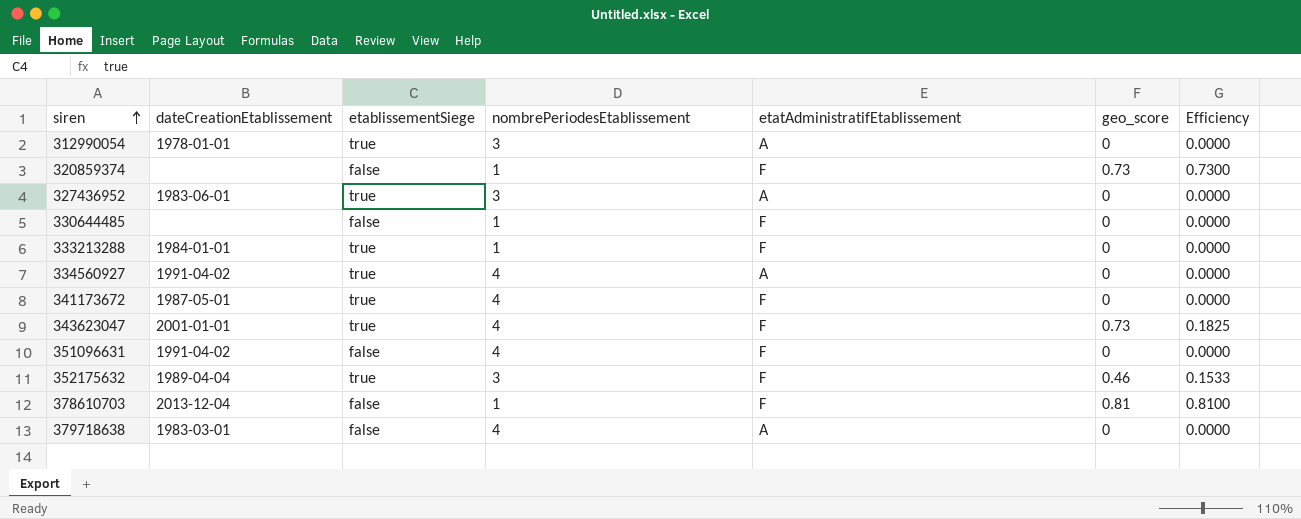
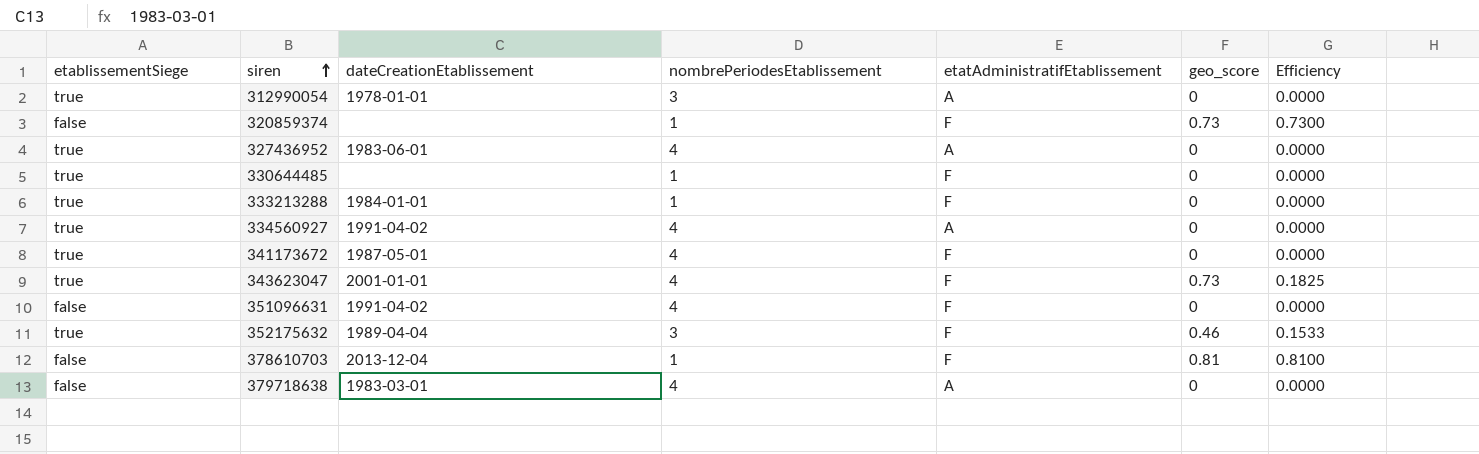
column etablissementSiege | position: 3 -> 1
327436952 | nombrePeriodesEtablissement: 3 -> 4
330644485 | etablissementSiege: false -> true

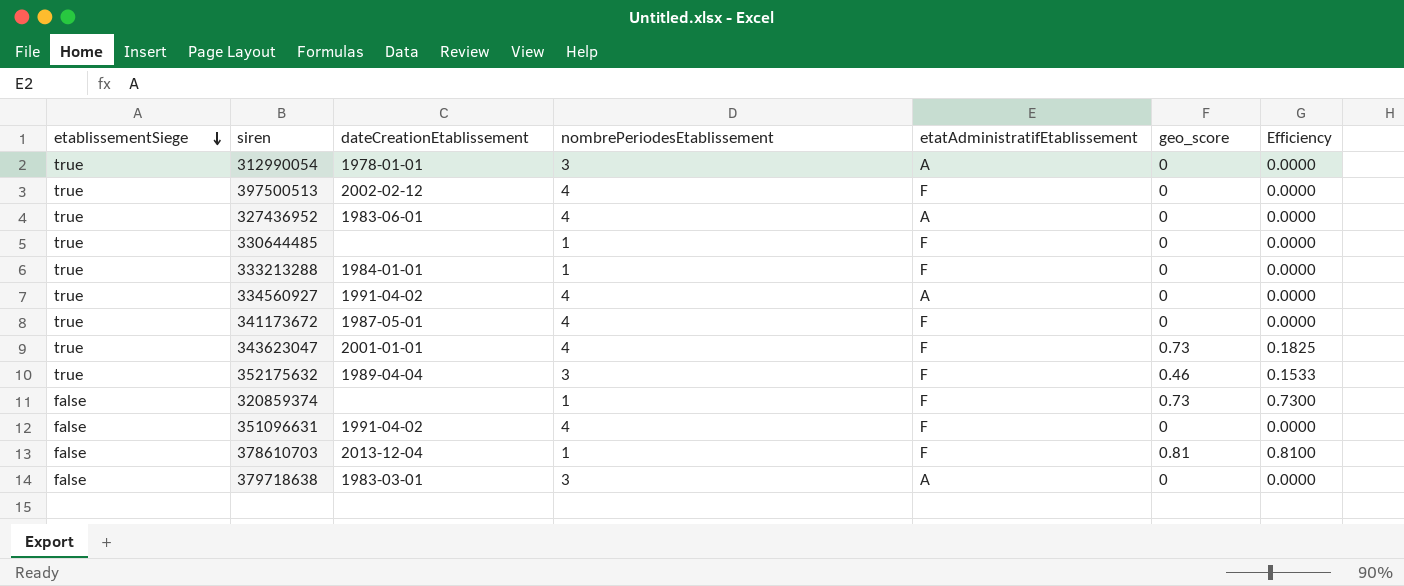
row order: siren ascending -> etablissementSiege descending
row 397500513: none -> true | 2002-02-12 | 4 | F | 0 | 0.0000
379718638 | nombrePeriodesEtablissement: 4 -> 3

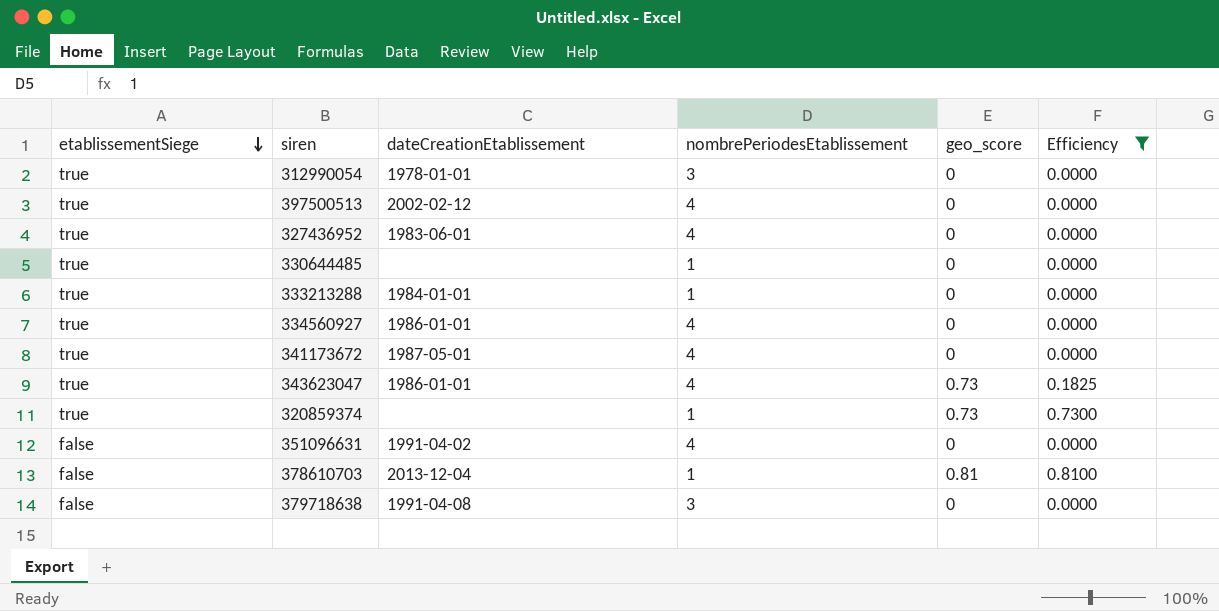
filter: none -> Efficiency != 0.1533
column etatAdministratifEtablissement | position: 5 -> none
334560927 | dateCreationEtablissement: 1991-04-02 -> 1986-01-01
343623047 | dateCreationEtablissement: 2001-01-01 -> 1986-01-01
320859374 | etablissementSiege: false -> true
379718638 | dateCreationEtablissement: 1983-03-01 -> 1991-04-08

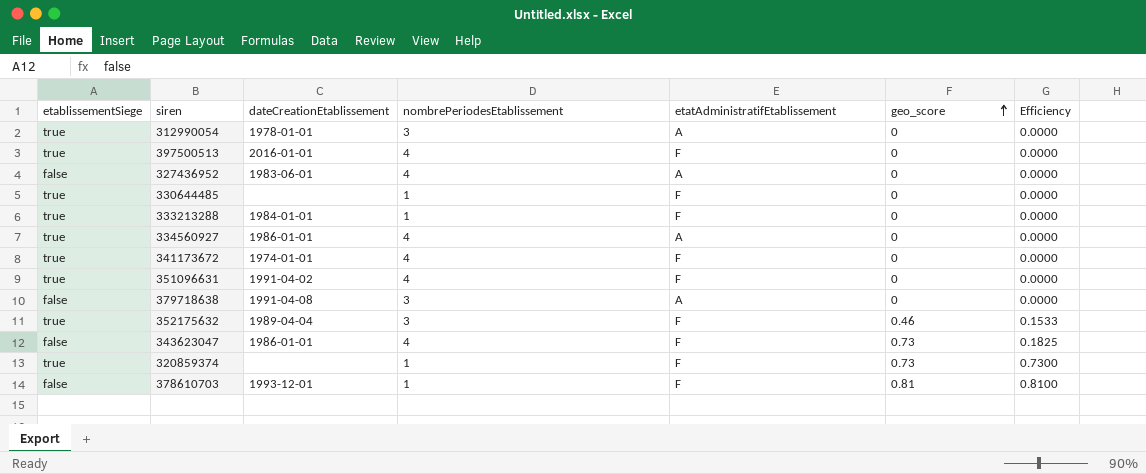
filter: Efficiency != 0.1533 -> none
row order: etablissementSiege descending -> geo_score ascending
column etatAdministratifEtablissement | position: none -> 5
397500513 | dateCreationEtablissement: 2002-02-12 -> 2016-01-01
327436952 | etablissementSiege: true -> false
341173672 | dateCreationEtablissement: 1987-05-01 -> 1974-01-01
351096631 | etablissementSiege: false -> true
343623047 | etablissementSiege: true -> false
378610703 | dateCreationEtablissement: 2013-12-04 -> 1993-12-01

